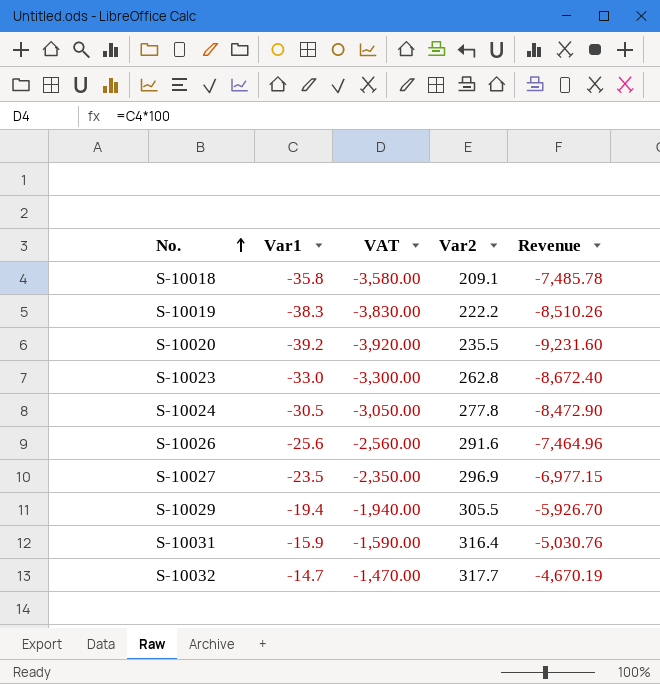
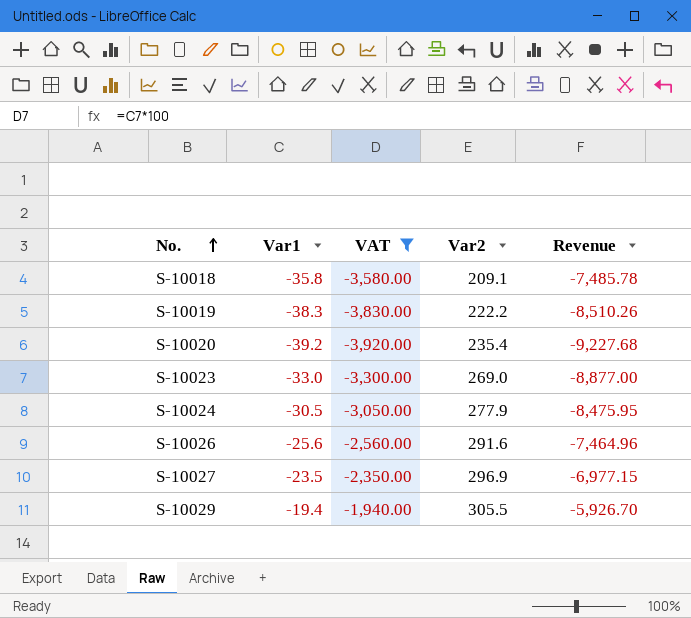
filter: none -> VAT <= -1,940.00
S-10020 | Var2: 235.5 -> 235.4
S-10020 | Revenue: -9,231.60 -> -9,227.68
S-10023 | Var2: 262.8 -> 269.0
S-10023 | Revenue: -8,672.40 -> -8,877.00
S-10024 | Var2: 277.8 -> 277.9
S-10024 | Revenue: -8,472.90 -> -8,475.95

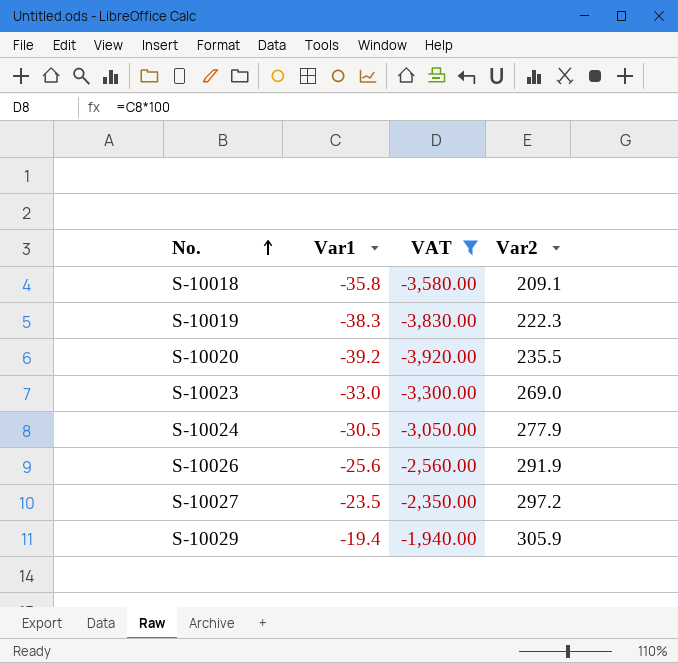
column Revenue | formula: [Var1] * [Var2] -> none
S-10019 | Var2: 222.2 -> 222.3
S-10020 | Var2: 235.4 -> 235.5
S-10026 | Var2: 291.6 -> 291.9
S-10027 | Var2: 296.9 -> 297.2
S-10029 | Var2: 305.5 -> 305.9

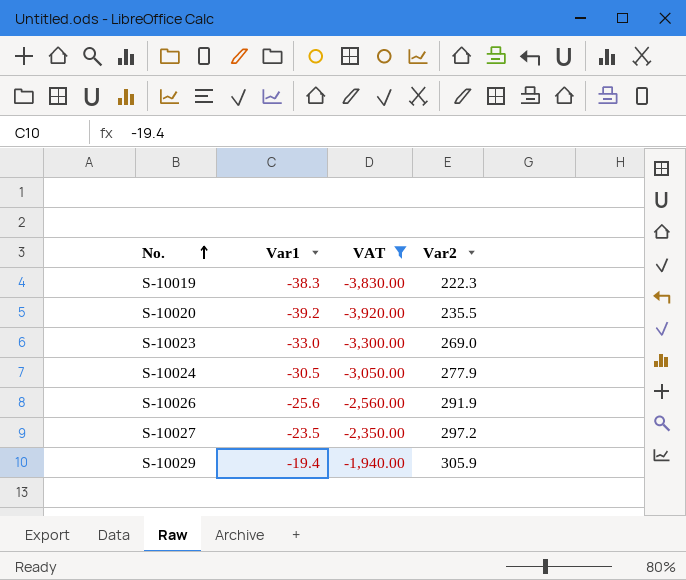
row S-10018: -35.8 | -3,580.00 | 209.1 -> none

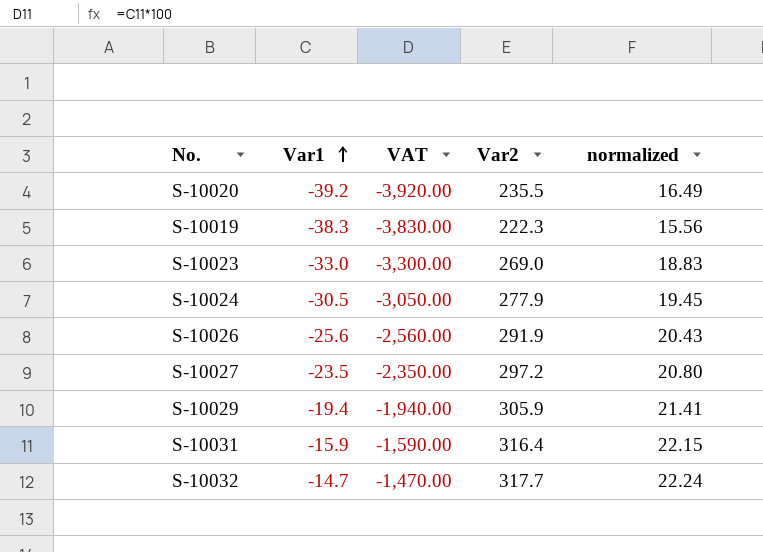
filter: VAT <= -1,940.00 -> none
row order: No. ascending -> Var1 ascending
column normalized | formula: none -> [Var2] * 0.07

